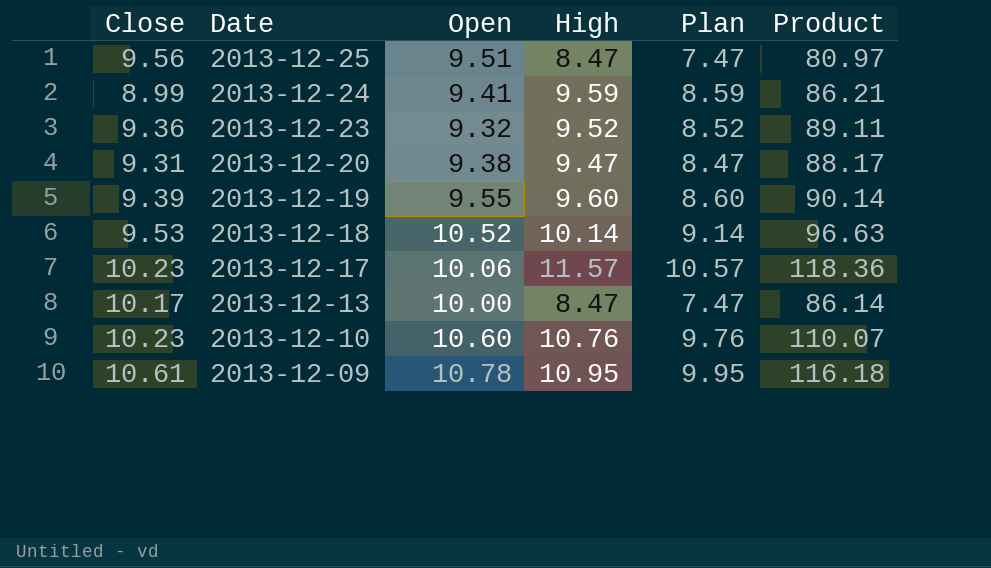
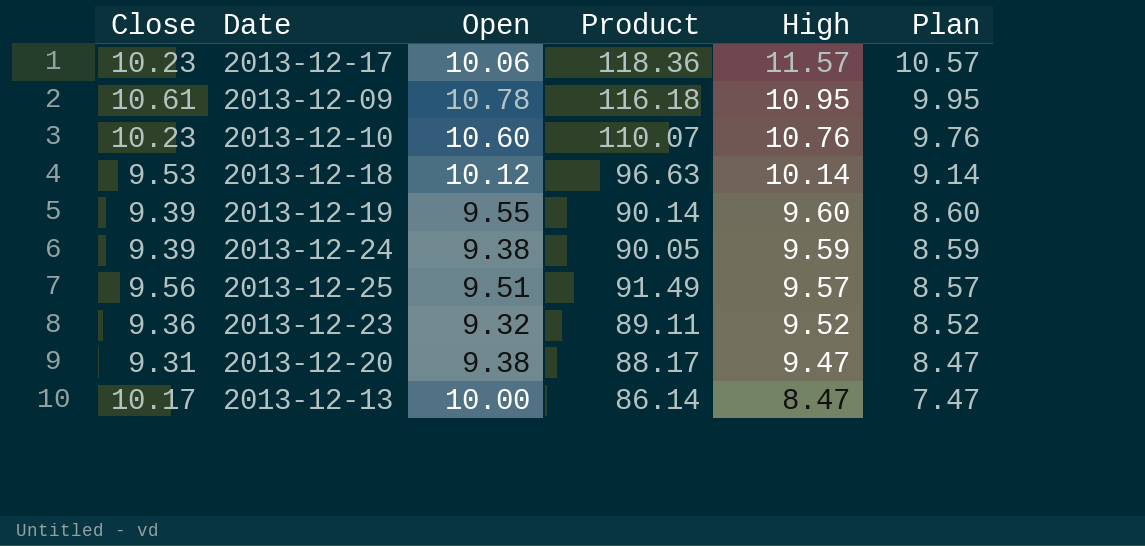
row order: Date descending -> High descending
column Product | position: 6 -> 4
2013-12-18 | Open: 10.52 -> 10.12
2013-12-24 | Close: 8.99 -> 9.39
2013-12-24 | Open: 9.41 -> 9.38
2013-12-24 | Product: 86.21 -> 90.05
2013-12-25 | Product: 80.97 -> 91.49
2013-12-25 | High: 8.47 -> 9.57
2013-12-25 | Plan: 7.47 -> 8.57

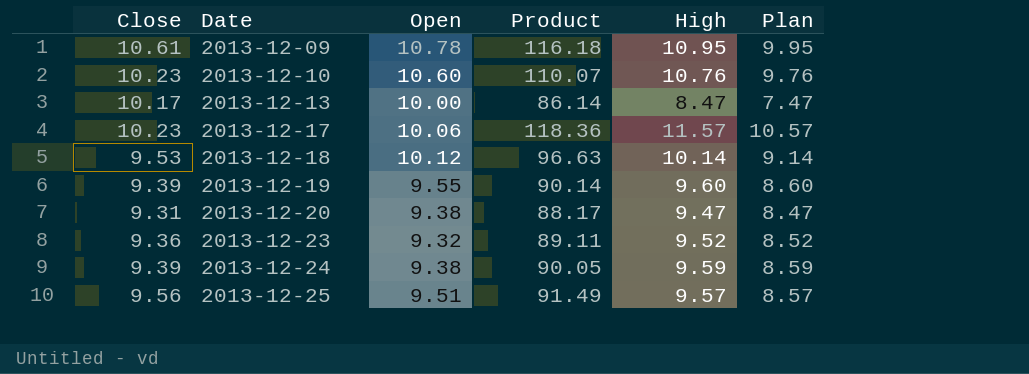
row order: High descending -> Date ascending

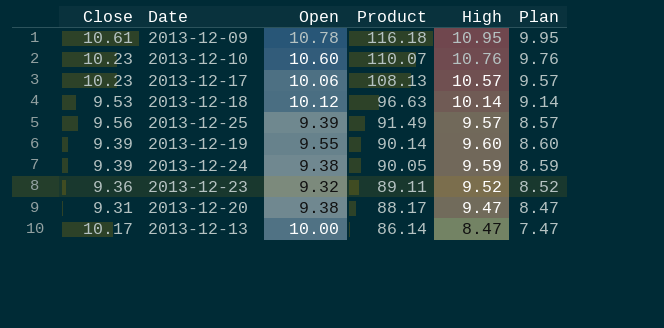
row order: Date ascending -> Product descending
2013-12-17 | Product: 118.36 -> 108.13
2013-12-17 | High: 11.57 -> 10.57
2013-12-17 | Plan: 10.57 -> 9.57
2013-12-25 | Open: 9.51 -> 9.39

